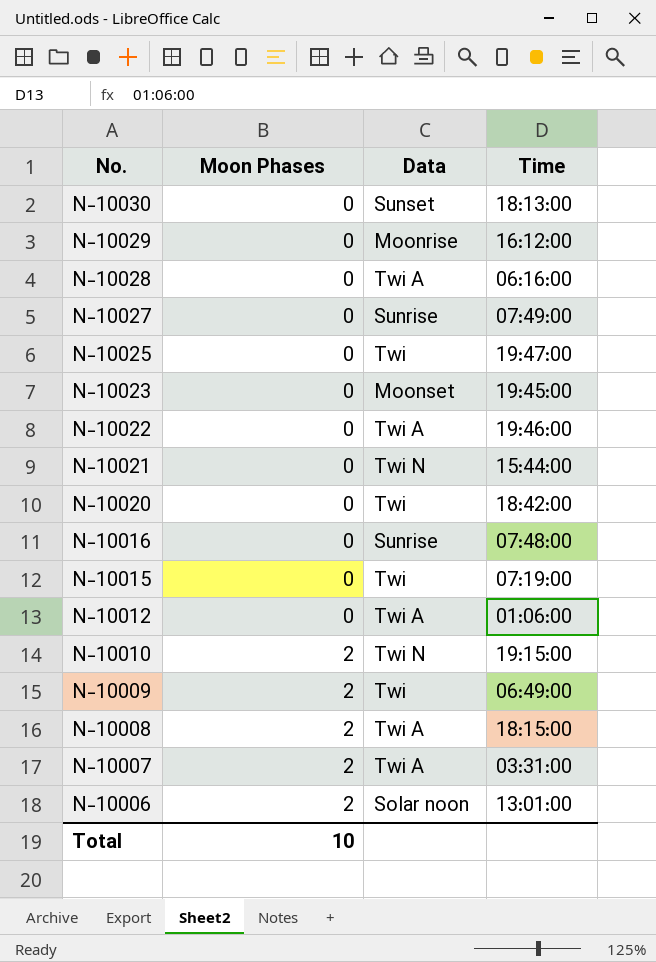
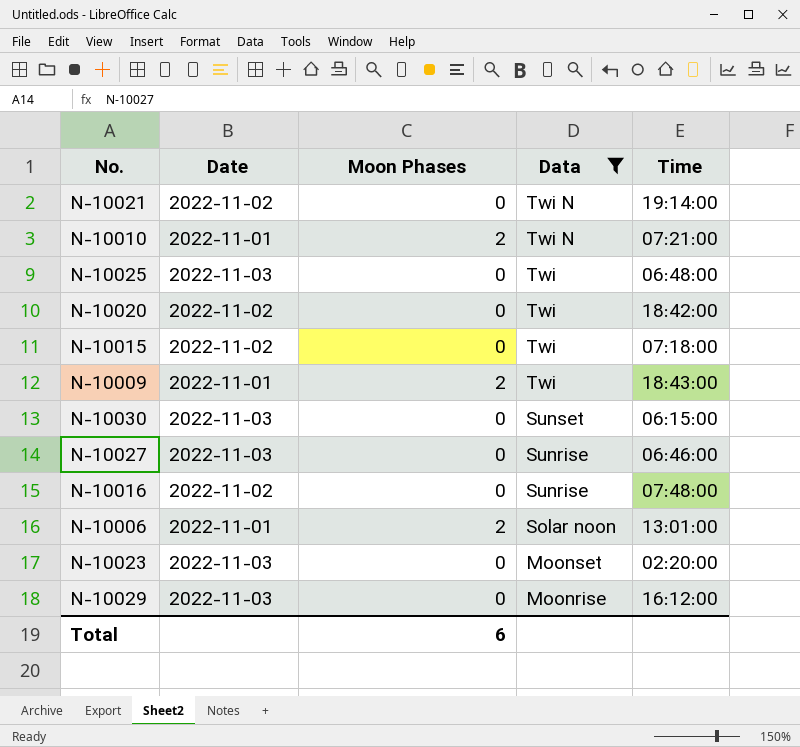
filter: none -> Data != Twi A
row order: No. descending -> Data descending
column Date | position: none -> 2
N-10021 | Time: 15:44:00 -> 19:14:00
N-10010 | Time: 19:15:00 -> 07:21:00
N-10025 | Time: 19:47:00 -> 06:48:00
N-10015 | Time: 07:19:00 -> 07:18:00
N-10009 | Time: 06:49:00 -> 18:43:00
N-10030 | Time: 18:13:00 -> 06:15:00
N-10027 | Time: 07:49:00 -> 06:46:00
N-10023 | Time: 19:45:00 -> 02:20:00
Total | Moon Phases: 10 -> 6

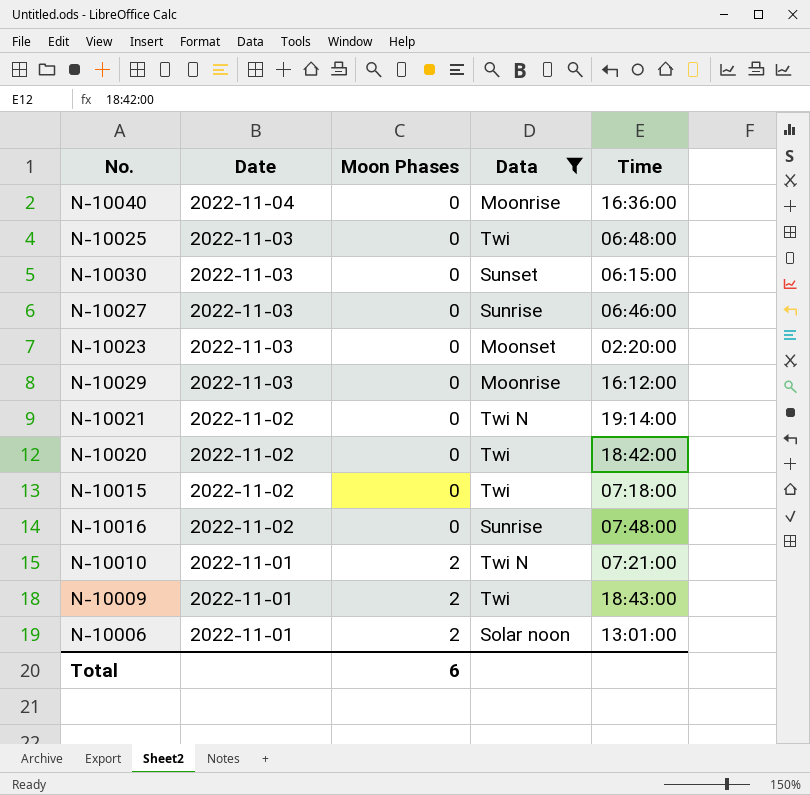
row order: Data descending -> Date descending
row N-10040: none -> 2022-11-04 | 0 | Moonrise | 16:36:00

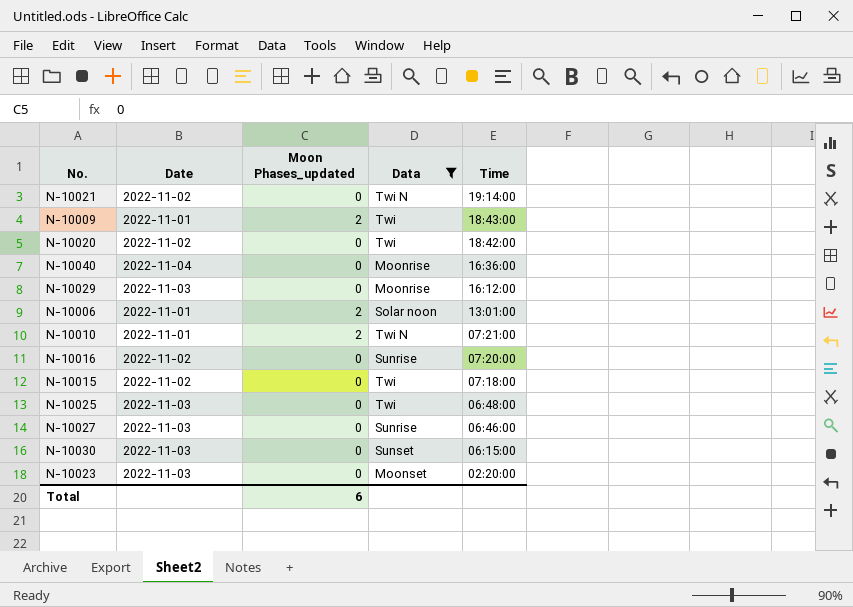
row order: Date descending -> Time descending
column name: Moon Phases -> Moon Phases_updated
N-10016 | Time: 07:48:00 -> 07:20:00

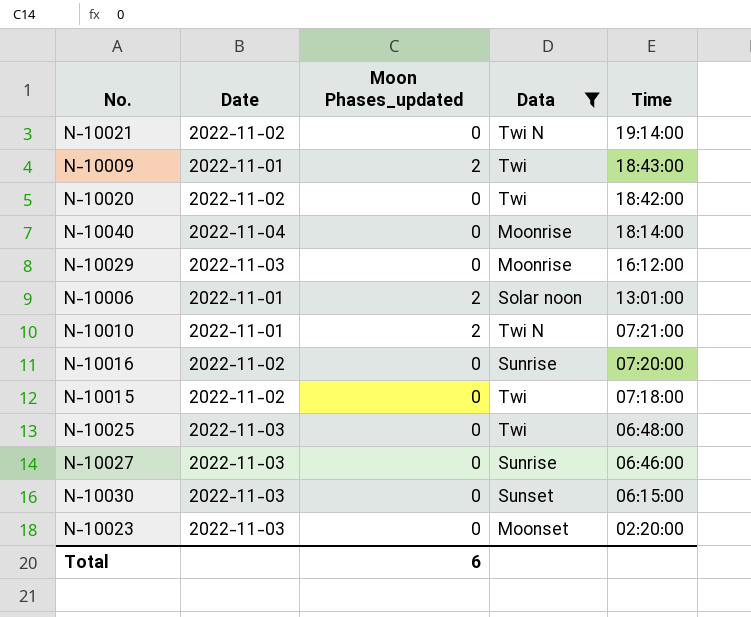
N-10040 | Time: 16:36:00 -> 18:14:00

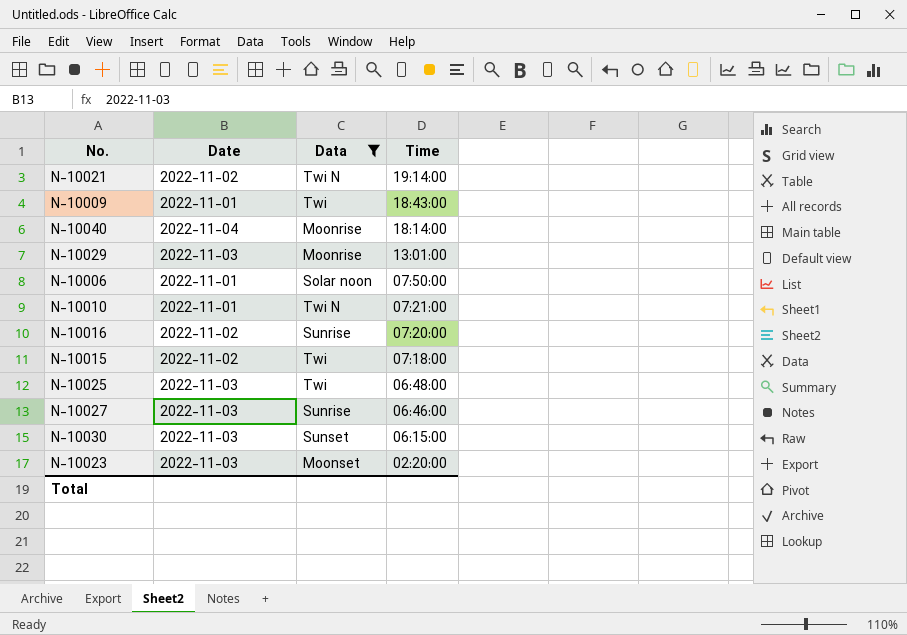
column Moon Phases_updated | position: 3 -> none
row N-10020: 2022-11-02 | 0 | Twi | 18:42:00 -> none
N-10029 | Time: 16:12:00 -> 13:01:00
N-10006 | Time: 13:01:00 -> 07:50:00

